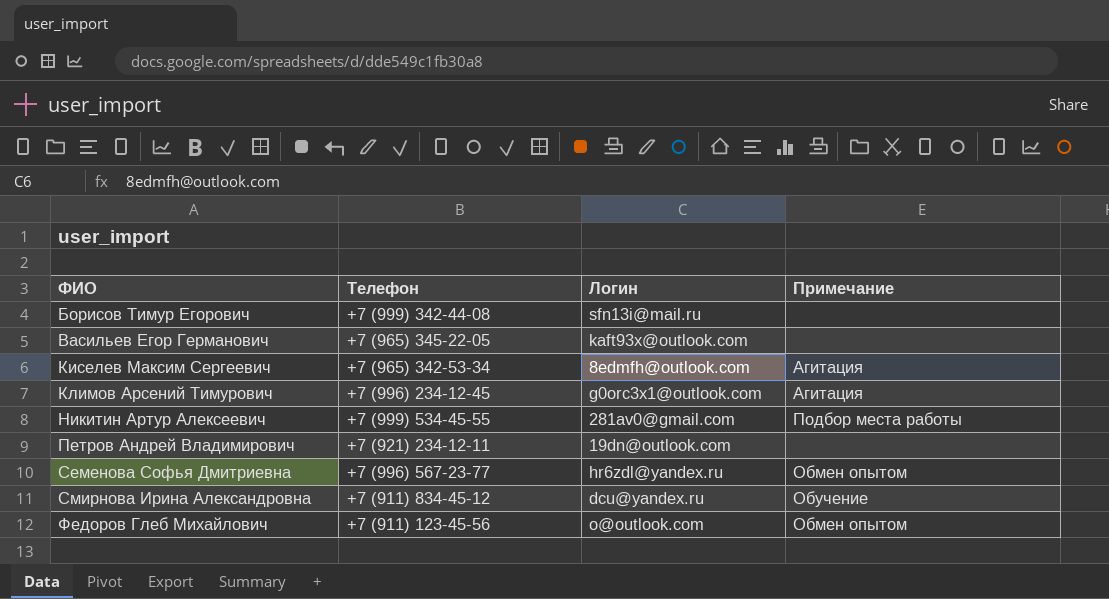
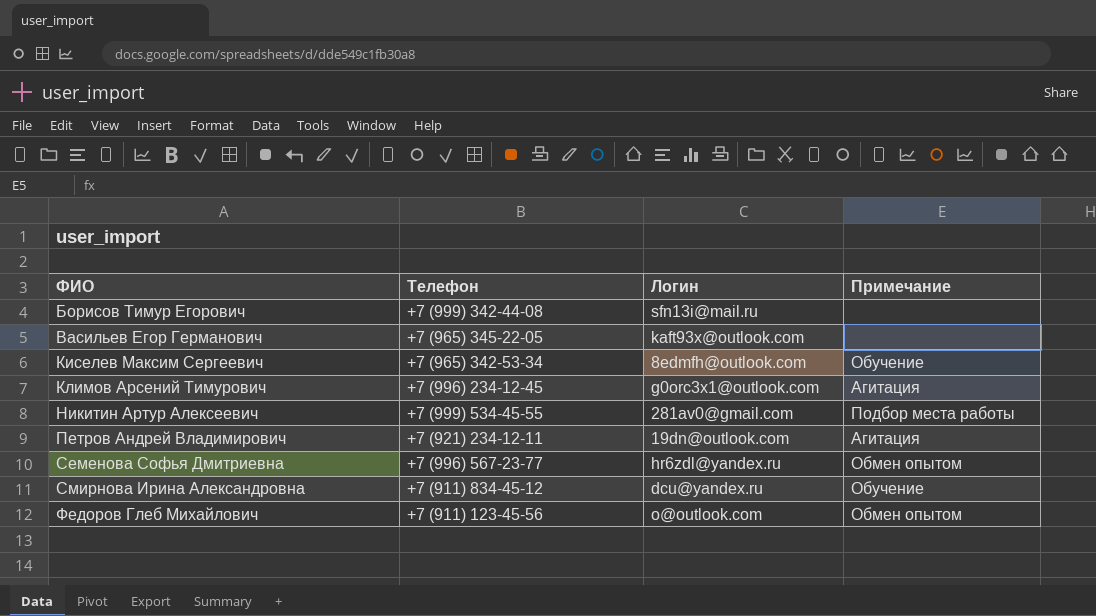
Киселев Максим Сергеевич | Примечание: Агитация -> Обучение
Петров Андрей Владимирович | Примечание: none -> Агитация

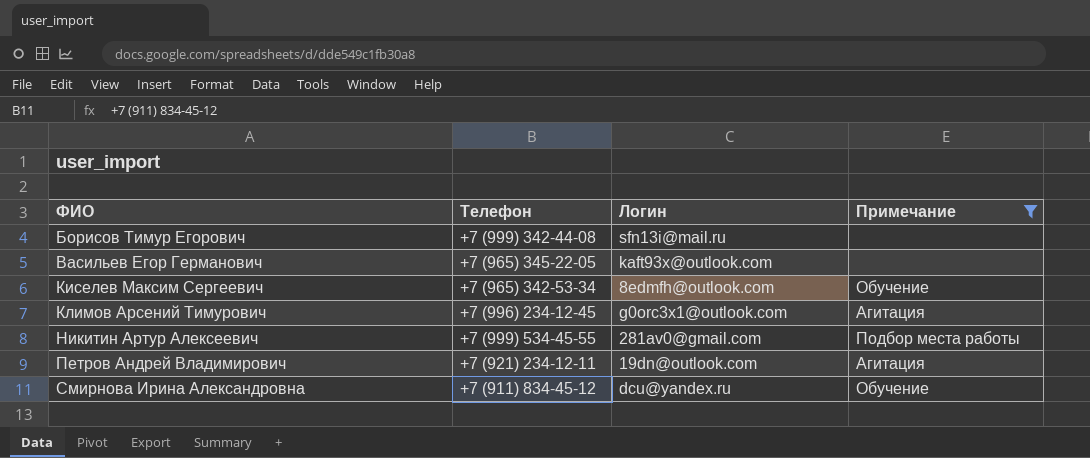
filter: none -> Примечание != Обмен опытом

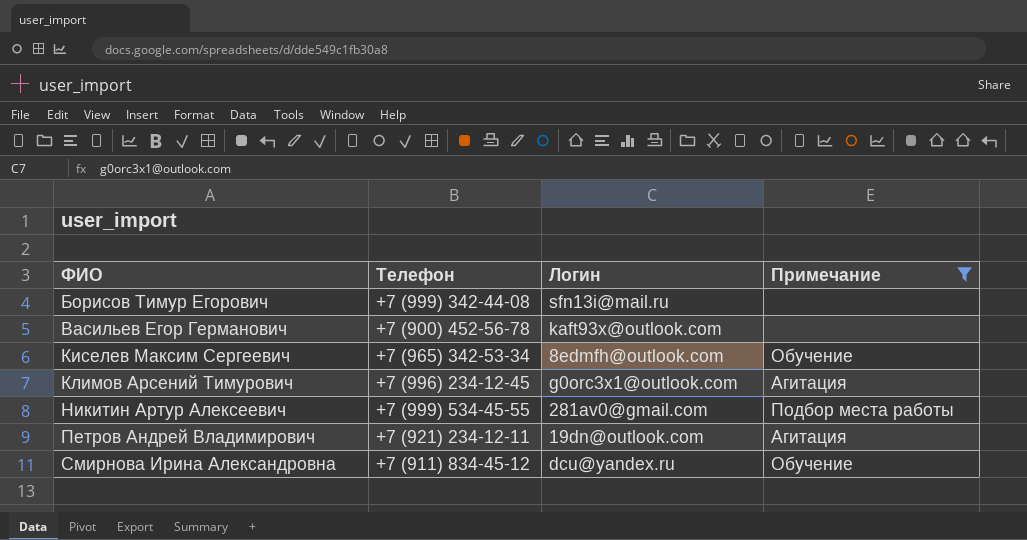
Васильев Егор Германович | Телефон: +7 (965) 345-22-05 -> +7 (900) 452-56-78

